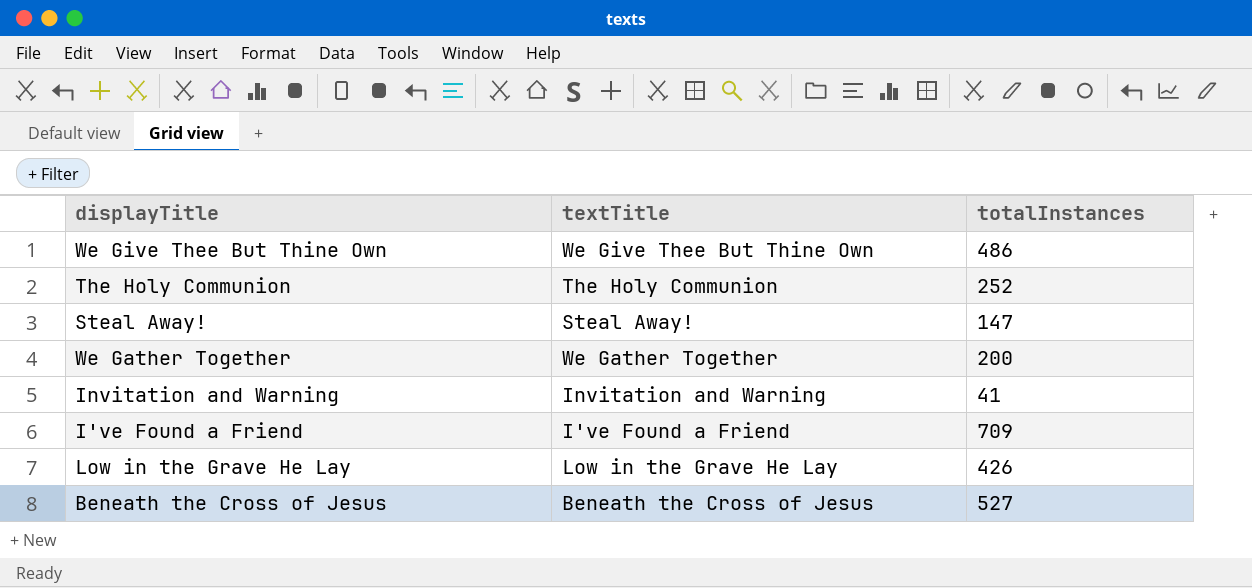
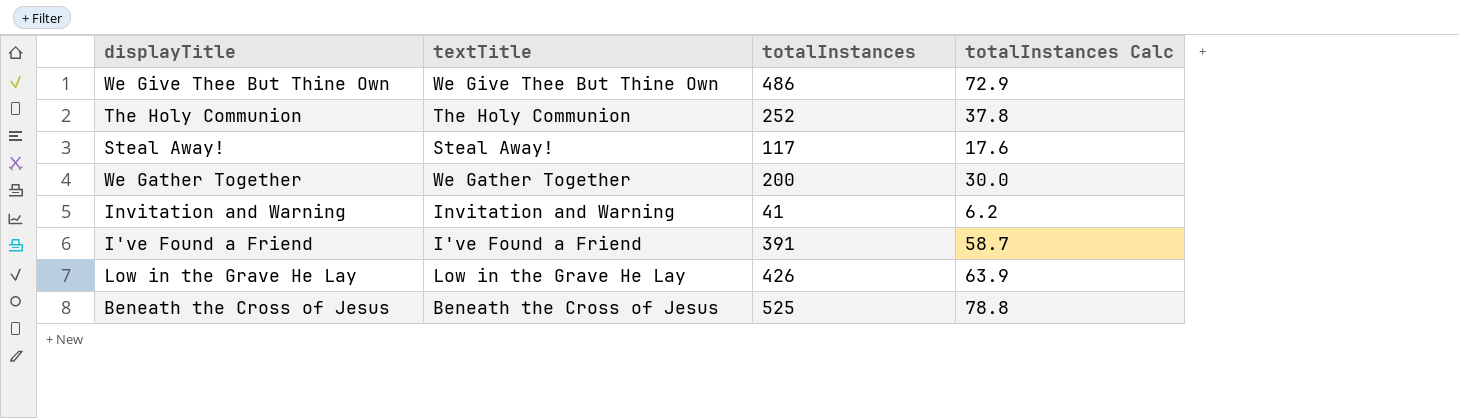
column totalInstances Calc | formula: none -> [totalInstances] * 0.15
Steal Away! | totalInstances: 147 -> 117
I've Found a Friend | totalInstances: 709 -> 391
Beneath the Cross of Jesus | totalInstances: 527 -> 525

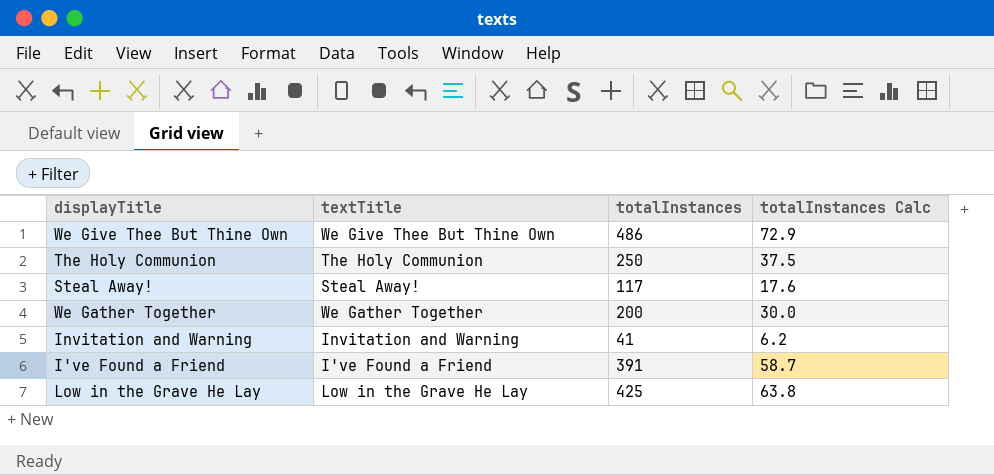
row Beneath the Cross of Jesus: Beneath the Cross of Jesus | 525 | 78.8 -> none
The Holy Communion | totalInstances: 252 -> 250
The Holy Communion | totalInstances Calc: 37.8 -> 37.5
Low in the Grave He Lay | totalInstances: 426 -> 425
Low in the Grave He Lay | totalInstances Calc: 63.9 -> 63.8

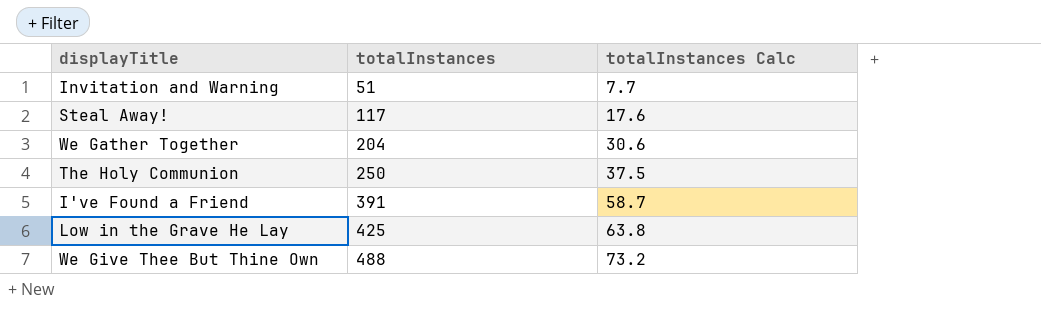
row order: none -> totalInstances ascending
column textTitle | position: 2 -> none
Invitation and Warning | totalInstances: 41 -> 51
Invitation and Warning | totalInstances Calc: 6.2 -> 7.7
We Gather Together | totalInstances: 200 -> 204
We Gather Together | totalInstances Calc: 30.0 -> 30.6
We Give Thee But Thine Own | totalInstances: 486 -> 488
We Give Thee But Thine Own | totalInstances Calc: 72.9 -> 73.2

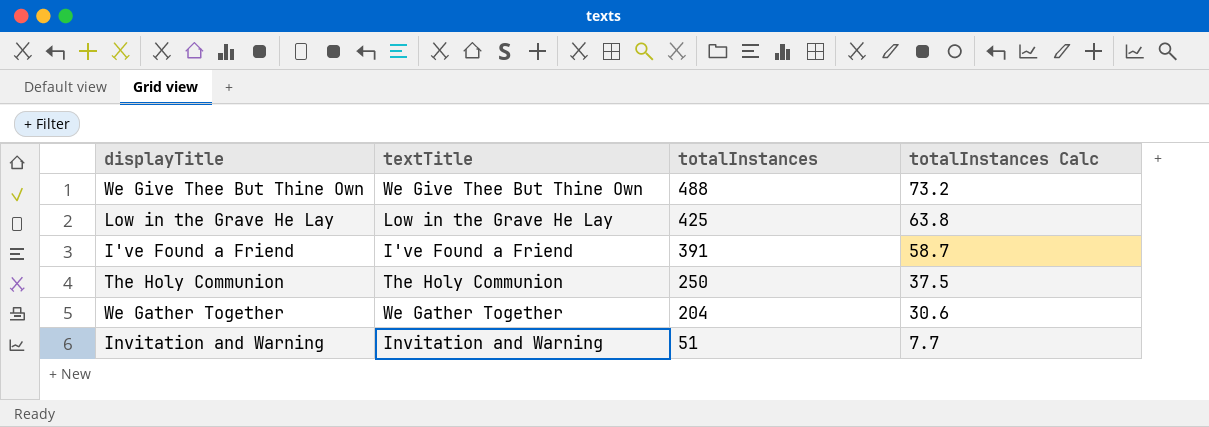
row order: totalInstances ascending -> totalInstances descending
column textTitle | position: none -> 2
row Steal Away!: 117 | 17.6 -> none

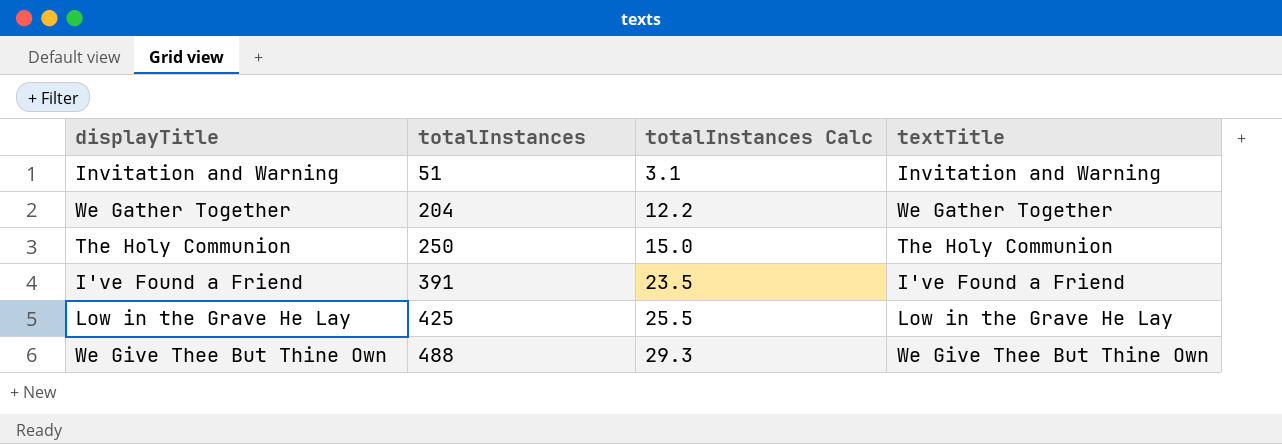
row order: totalInstances descending -> totalInstances ascending
column totalInstances Calc | formula: [totalInstances] * 0.15 -> [totalInstances] * 0.06
column textTitle | position: 2 -> 4

